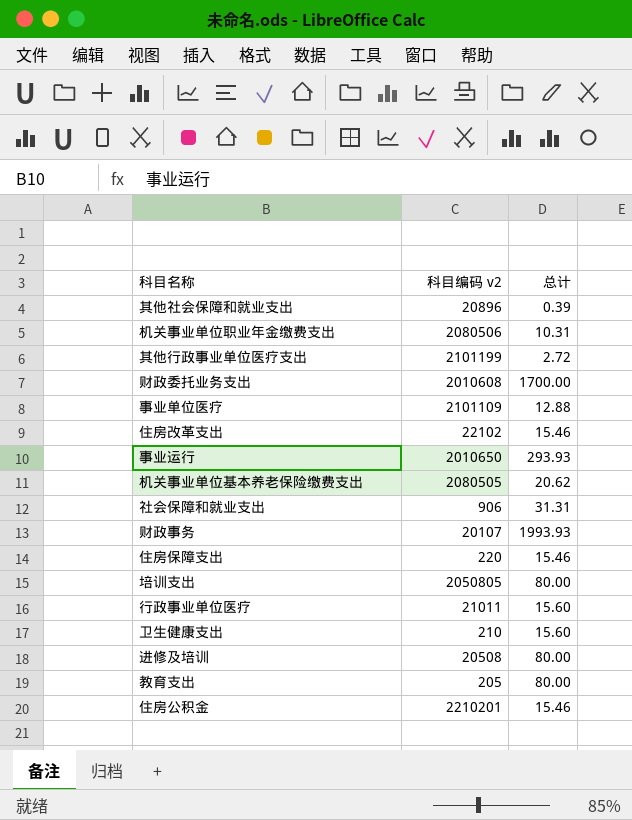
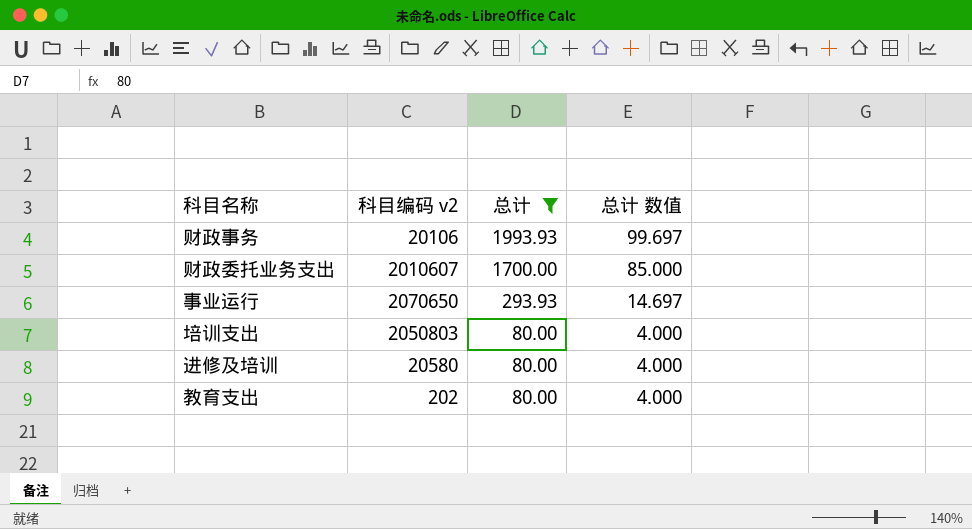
filter: none -> 总计 >= 80.00
row order: none -> 总计 descending
column 总计 数值 | formula: none -> [总计] * 0.05
财政事务 | 科目编码 v2: 20107 -> 20106
财政委托业务支出 | 科目编码 v2: 2010608 -> 2010607
事业运行 | 科目编码 v2: 2010650 -> 2070650
培训支出 | 科目编码 v2: 2050805 -> 2050803
进修及培训 | 科目编码 v2: 20508 -> 20580
教育支出 | 科目编码 v2: 205 -> 202

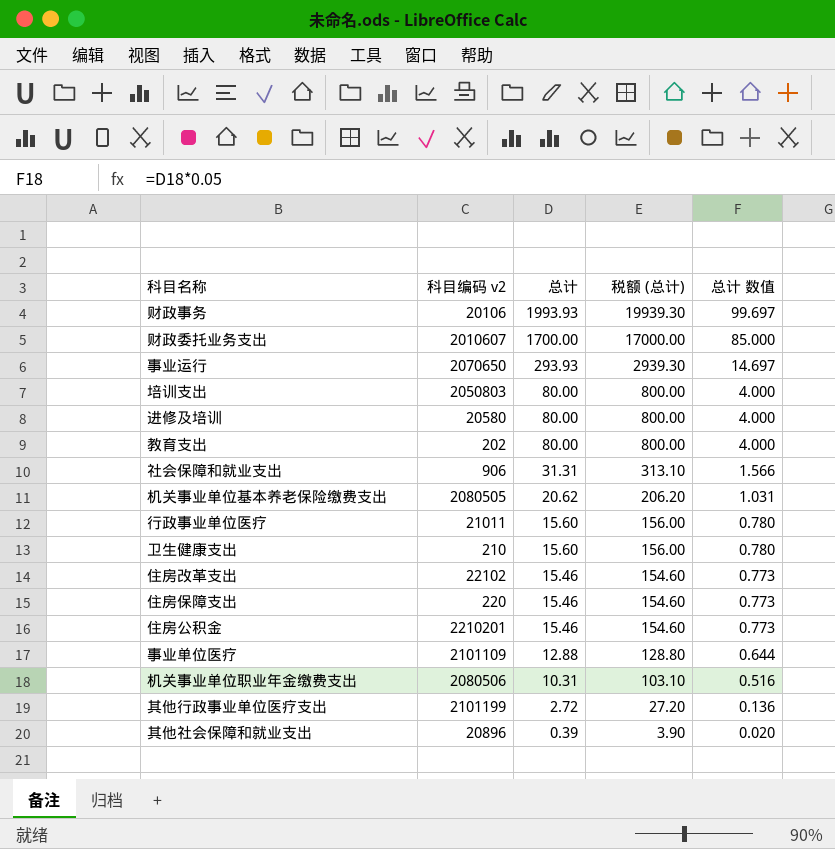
filter: 总计 >= 80.00 -> none
column 税额 (总计) | formula: none -> [总计] * 10

